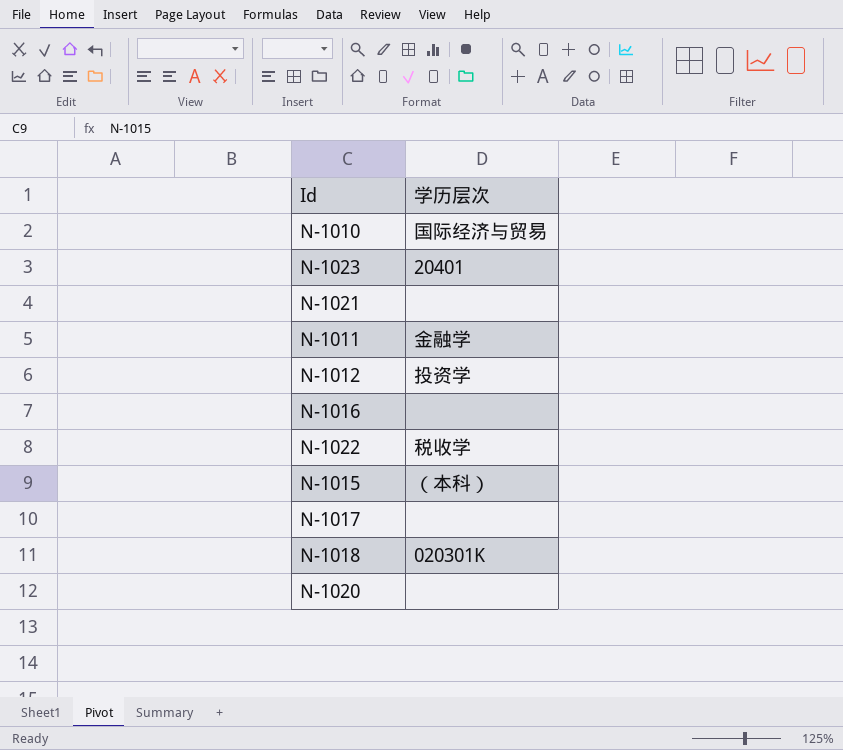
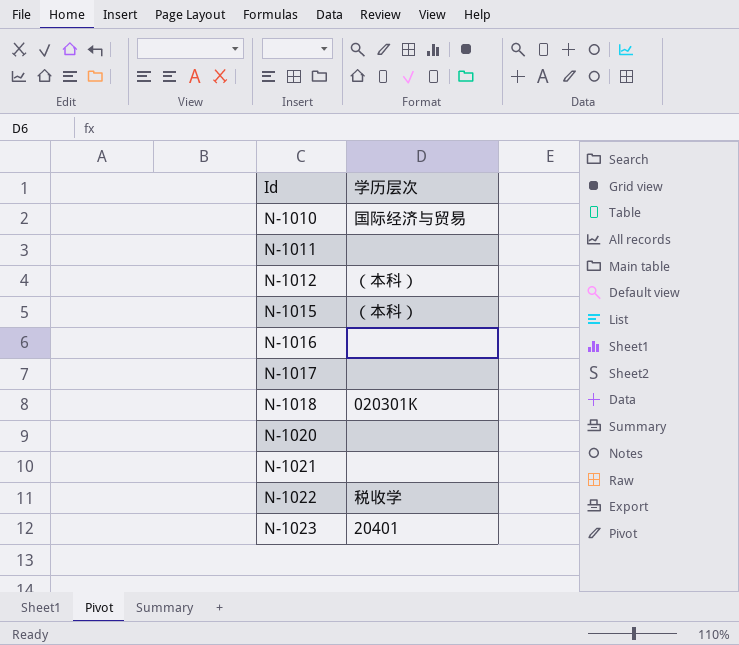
row order: none -> Id ascending
N-1011 | 学历层次: 金融学 -> none
N-1012 | 学历层次: 投资学 -> （本科）

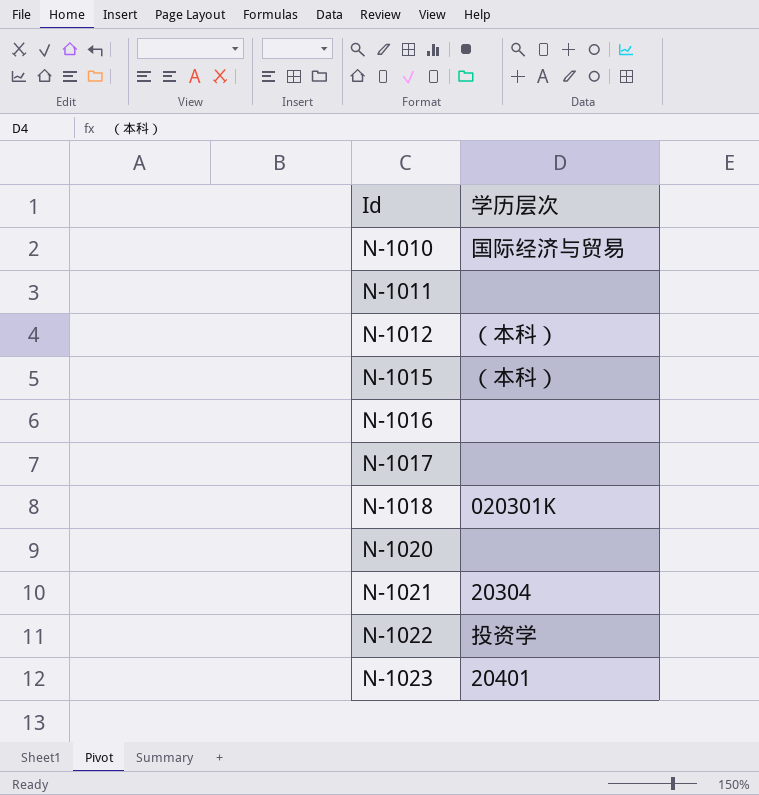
N-1021 | 学历层次: none -> 20304
N-1022 | 学历层次: 税收学 -> 投资学

